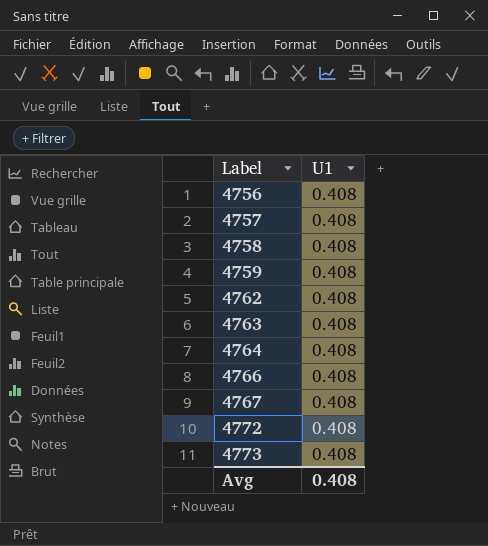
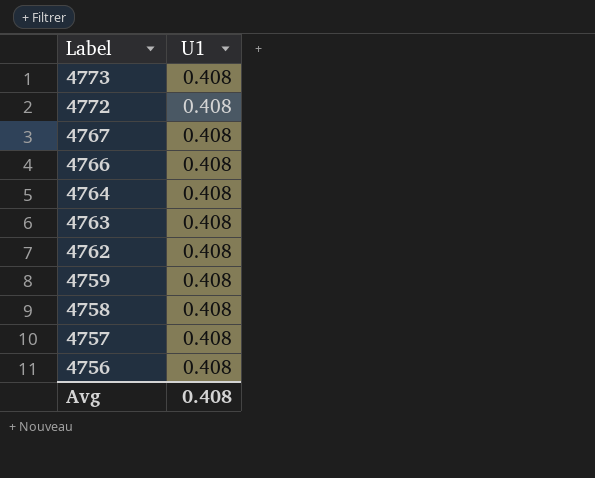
row order: Label ascending -> Label descending

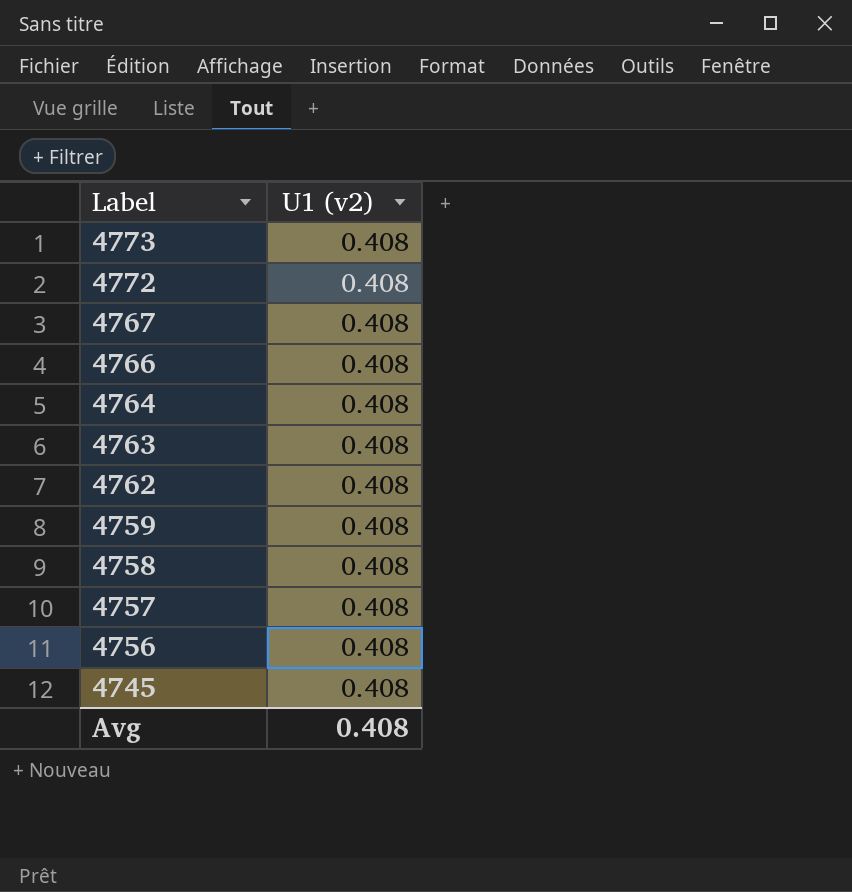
column name: U1 -> U1 (v2)
row 4745: none -> 0.408

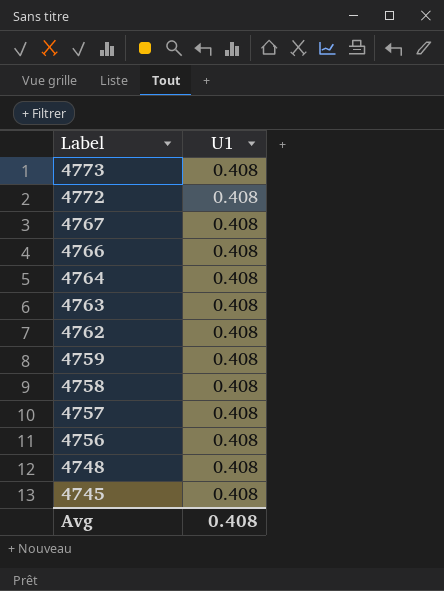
column name: U1 (v2) -> U1
row 4748: none -> 0.408

